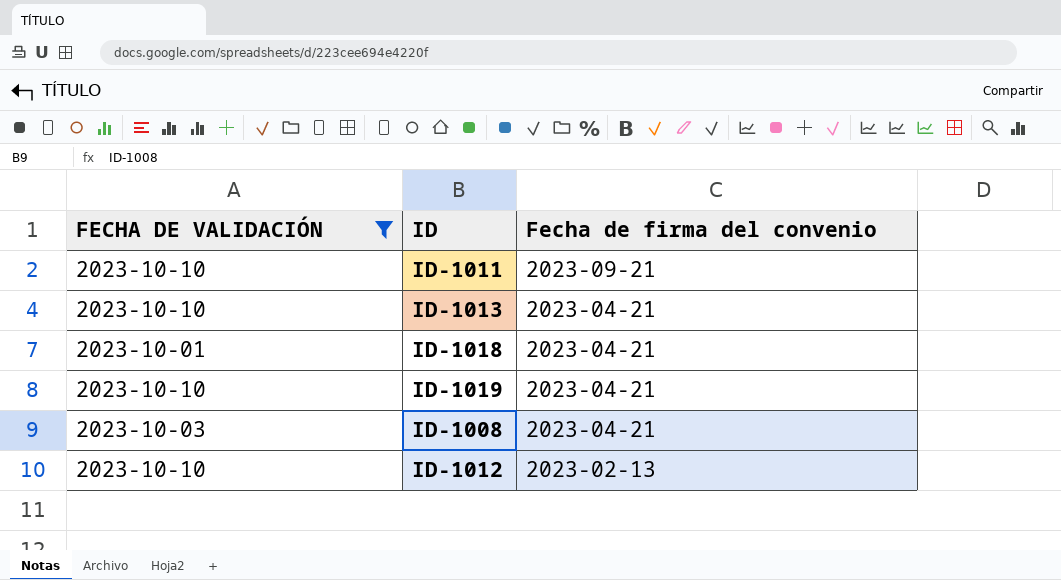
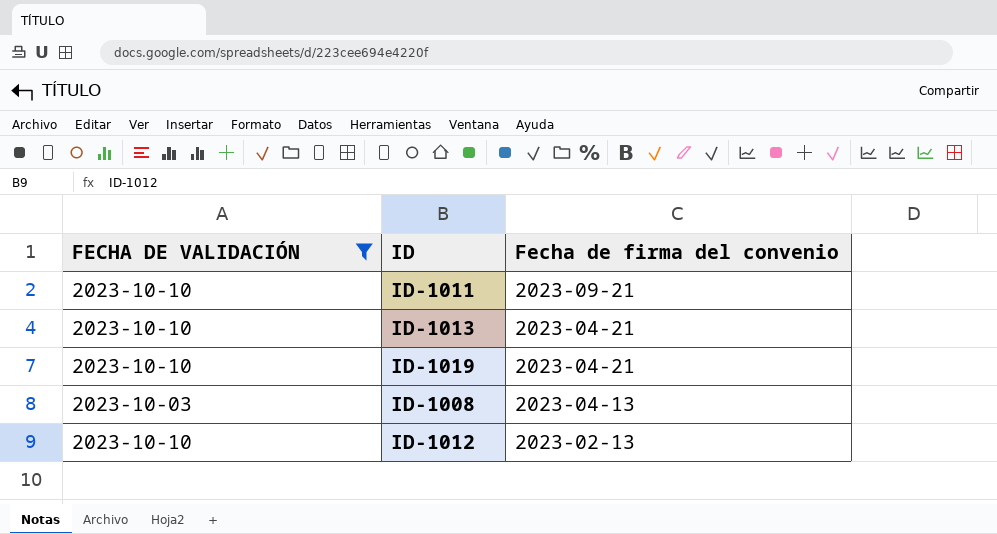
row ID-1018: 2023-10-01 | 2023-04-21 -> none
ID-1008 | Fecha de firma del convenio: 2023-04-21 -> 2023-04-13

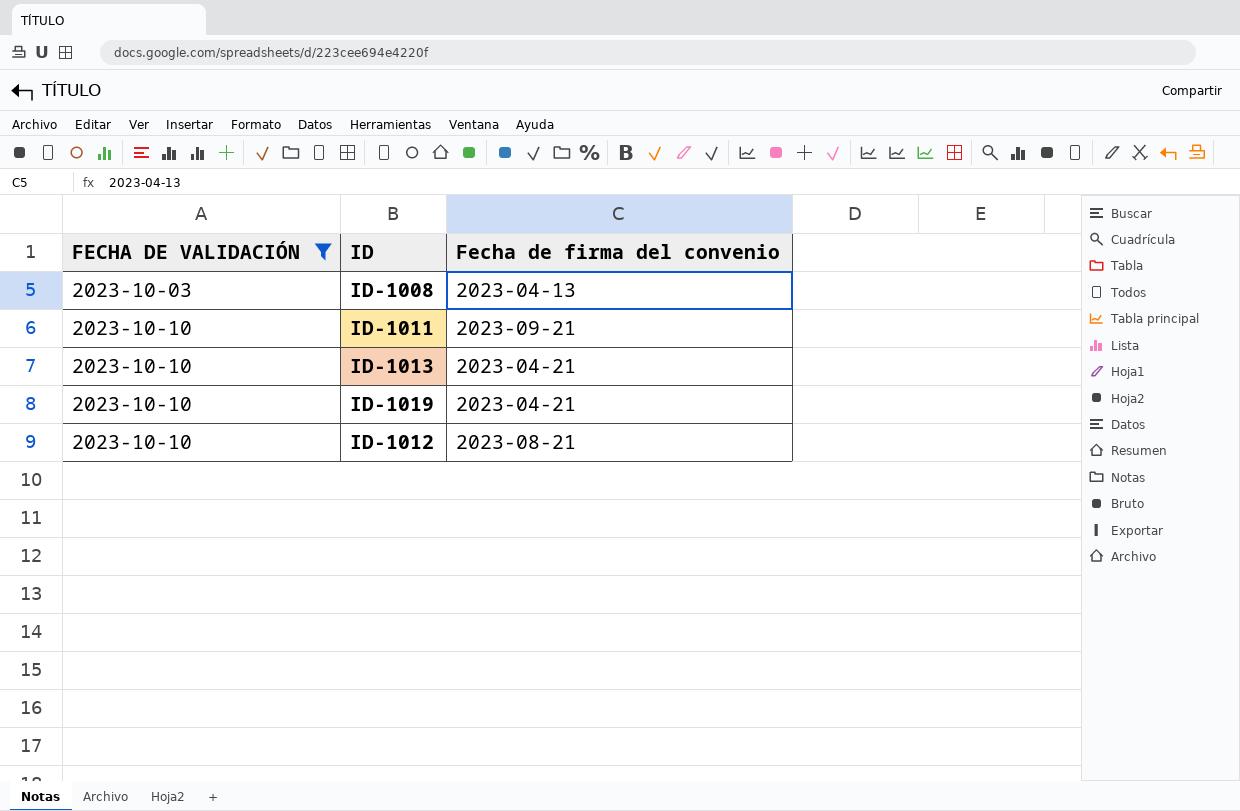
row order: Fecha de firma del convenio descending -> FECHA DE VALIDACIÓN ascending
ID-1012 | Fecha de firma del convenio: 2023-02-13 -> 2023-08-21

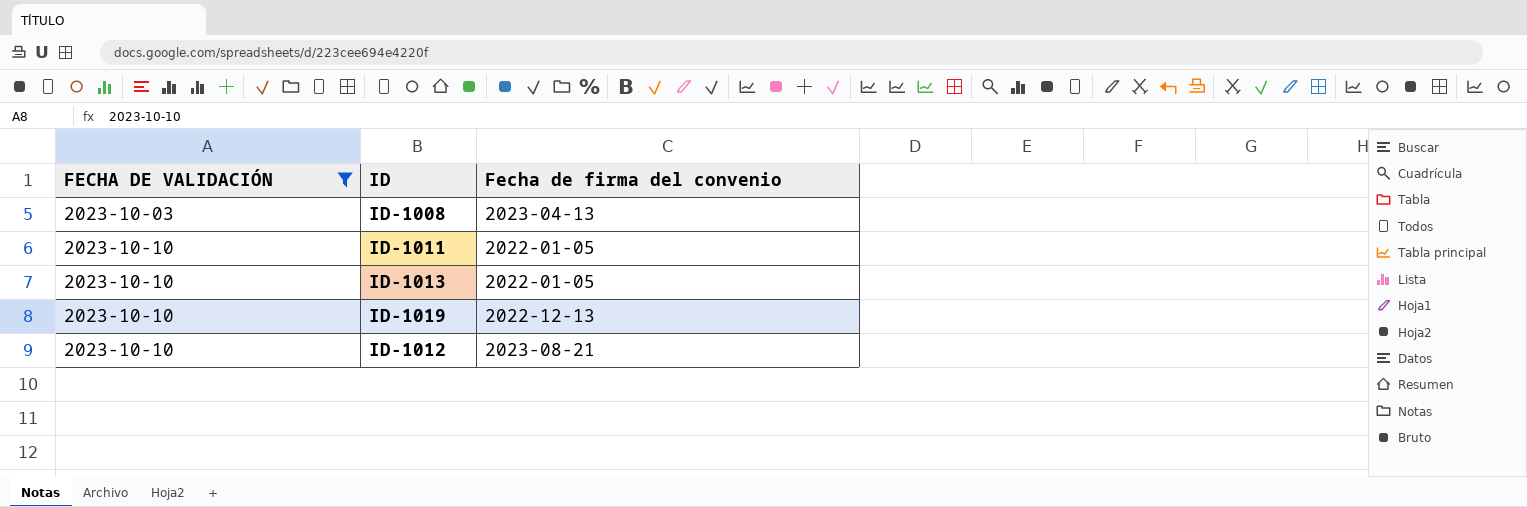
ID-1011 | Fecha de firma del convenio: 2023-09-21 -> 2022-01-05
ID-1013 | Fecha de firma del convenio: 2023-04-21 -> 2022-01-05
ID-1019 | Fecha de firma del convenio: 2023-04-21 -> 2022-12-13

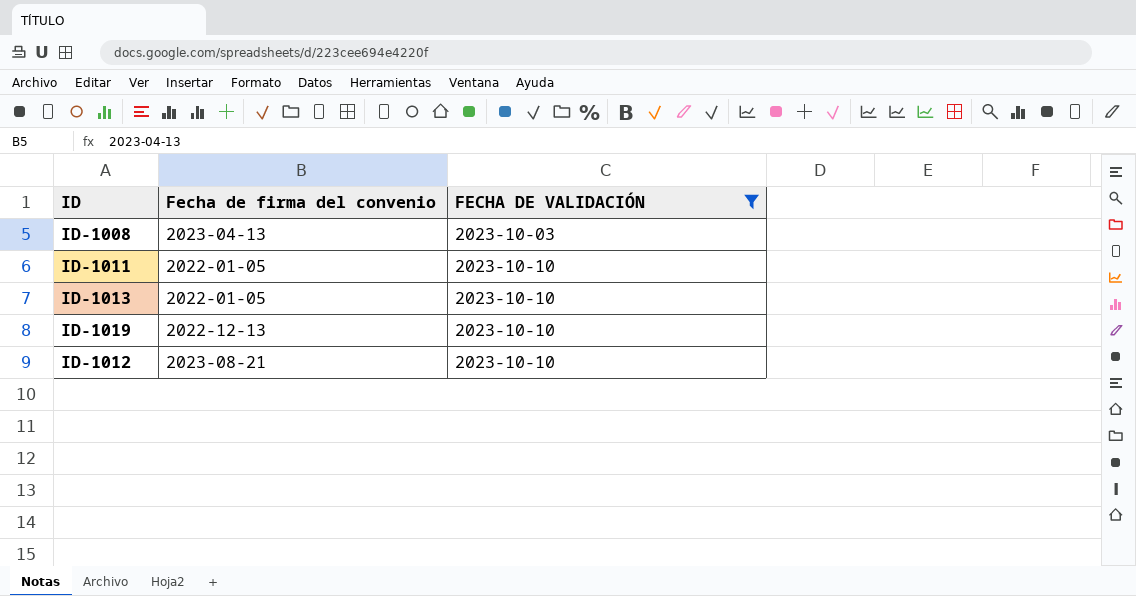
column FECHA DE VALIDACIÓN | position: 1 -> 3

